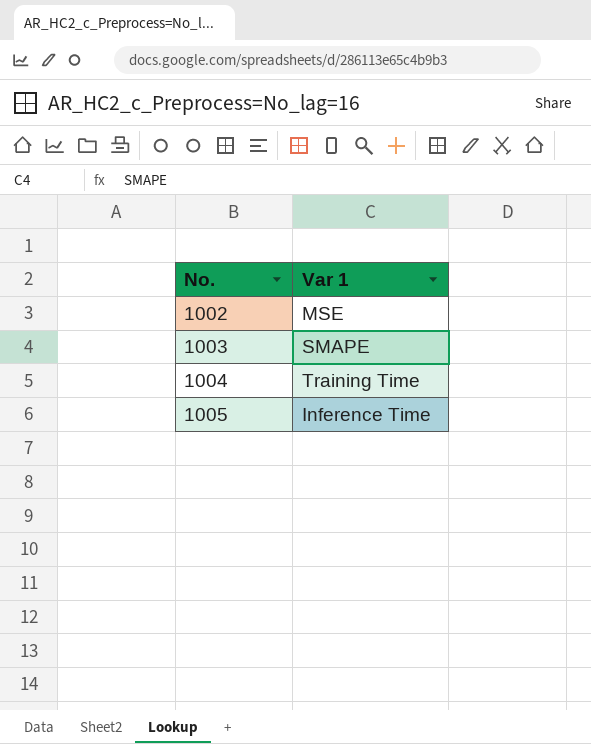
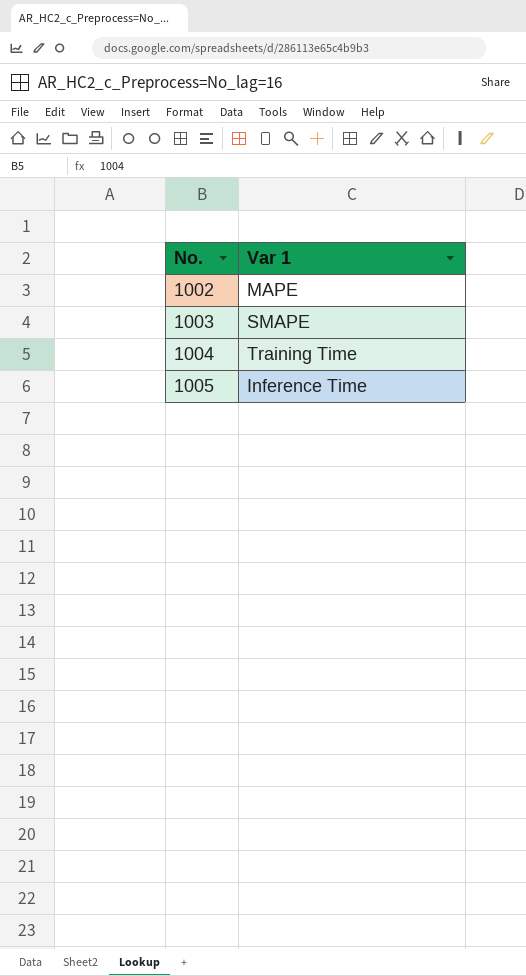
1002 | Var 1: MSE -> MAPE

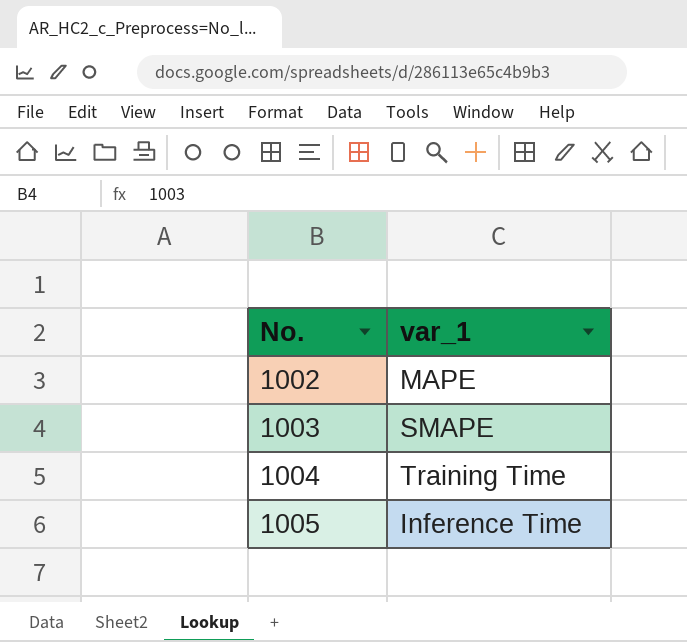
column name: Var 1 -> var_1

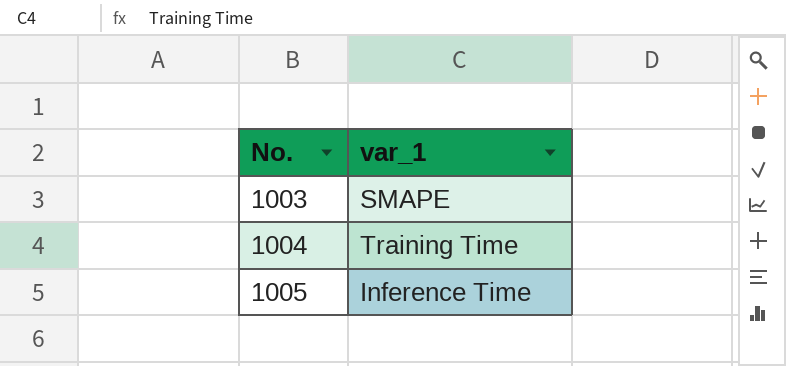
row 1002: MAPE -> none

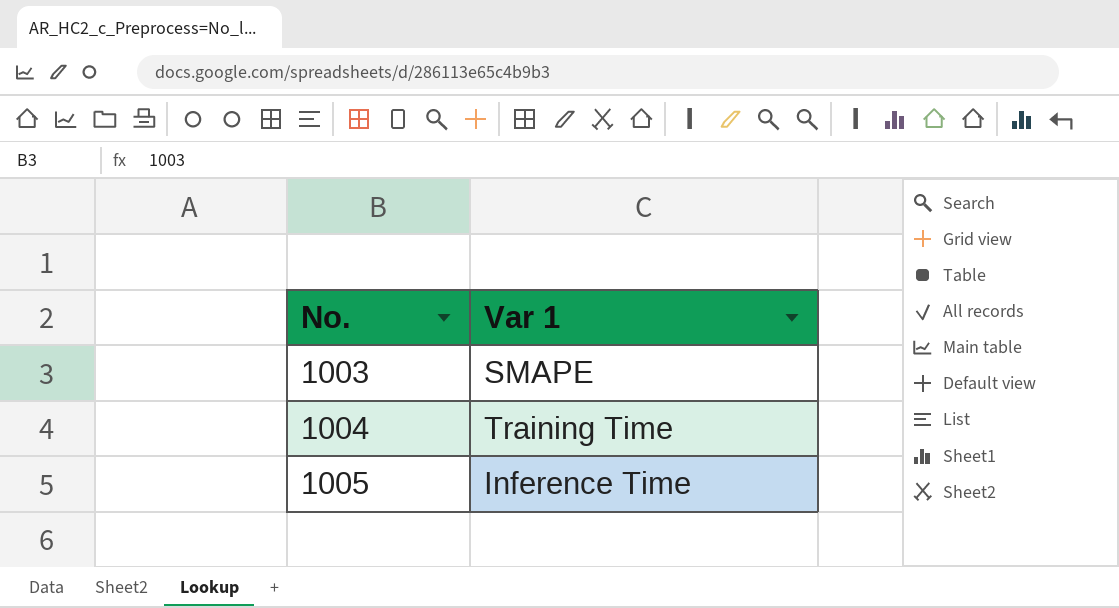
column name: var_1 -> Var 1

